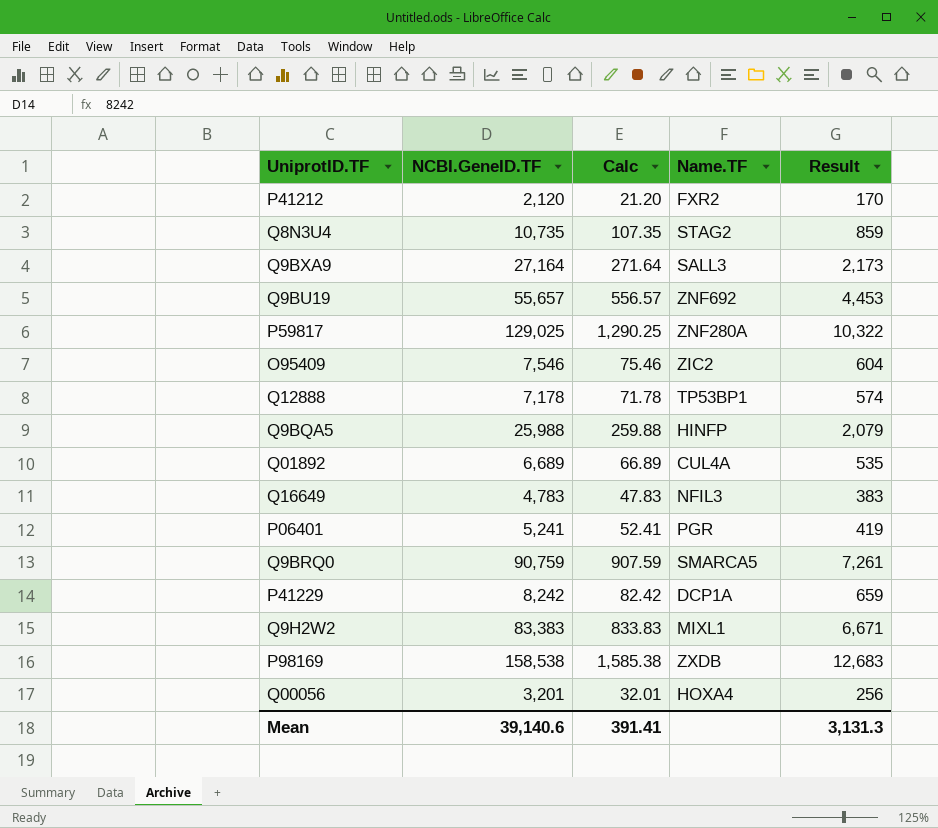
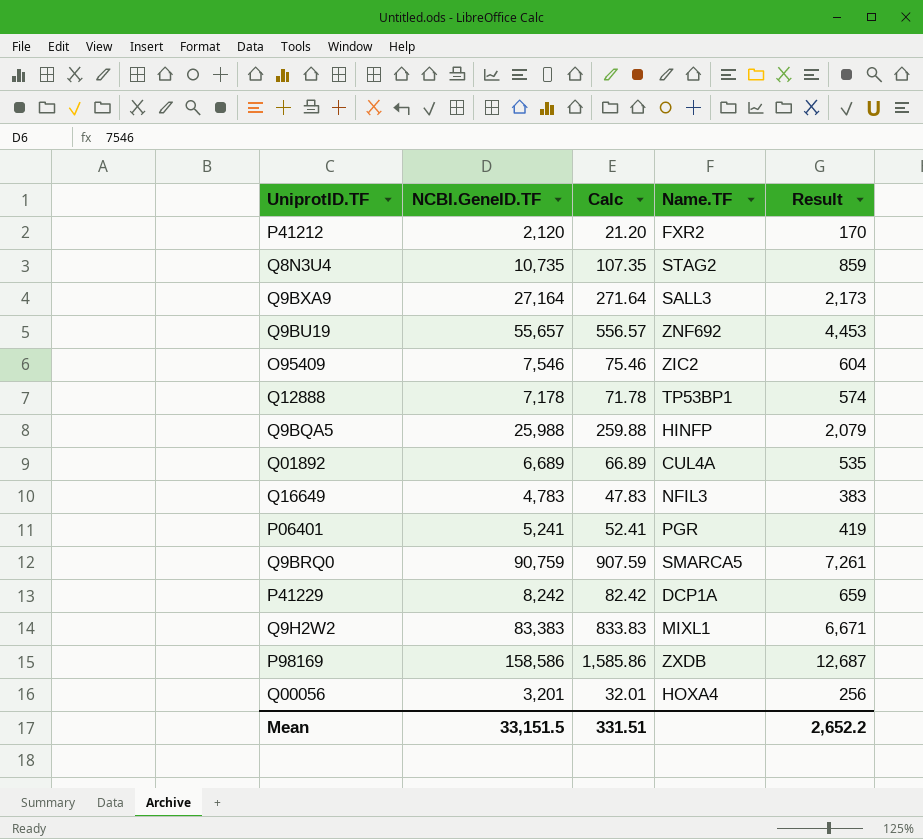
row P59817: 129,025 | 1,290.25 | ZNF280A | 10,322 -> none
P98169 | NCBI.GeneID.TF: 158,538 -> 158,586
P98169 | Calc: 1,585.38 -> 1,585.86
P98169 | Result: 12,683 -> 12,687
Mean | NCBI.GeneID.TF: 39,140.6 -> 33,151.5
Mean | Calc: 391.41 -> 331.51
Mean | Result: 3,131.3 -> 2,652.2

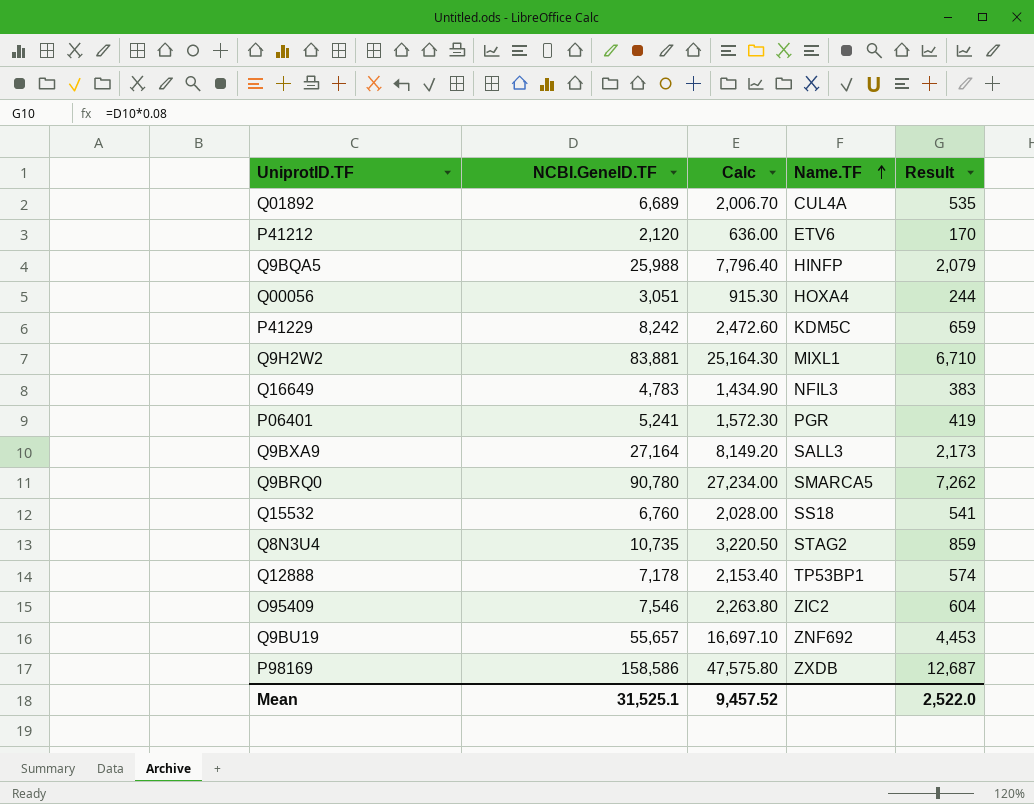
row order: none -> Name.TF ascending
column Calc | formula: [NCBI.GeneID.TF] * 0.01 -> [NCBI.GeneID.TF] * 0.3
P41212 | Name.TF: FXR2 -> ETV6
Q00056 | NCBI.GeneID.TF: 3,201 -> 3,051
Q00056 | Result: 256 -> 244
P41229 | Name.TF: DCP1A -> KDM5C
Q9H2W2 | NCBI.GeneID.TF: 83,383 -> 83,881
Q9H2W2 | Result: 6,671 -> 6,710
Q9BRQ0 | NCBI.GeneID.TF: 90,759 -> 90,780
Q9BRQ0 | Result: 7,261 -> 7,262
row Q15532: none -> 6,760 | 2,028.00 | SS18 | 541
Mean | NCBI.GeneID.TF: 33,151.5 -> 31,525.1
Mean | Calc: 331.51 -> 9,457.52
Mean | Result: 2,652.2 -> 2,522.0

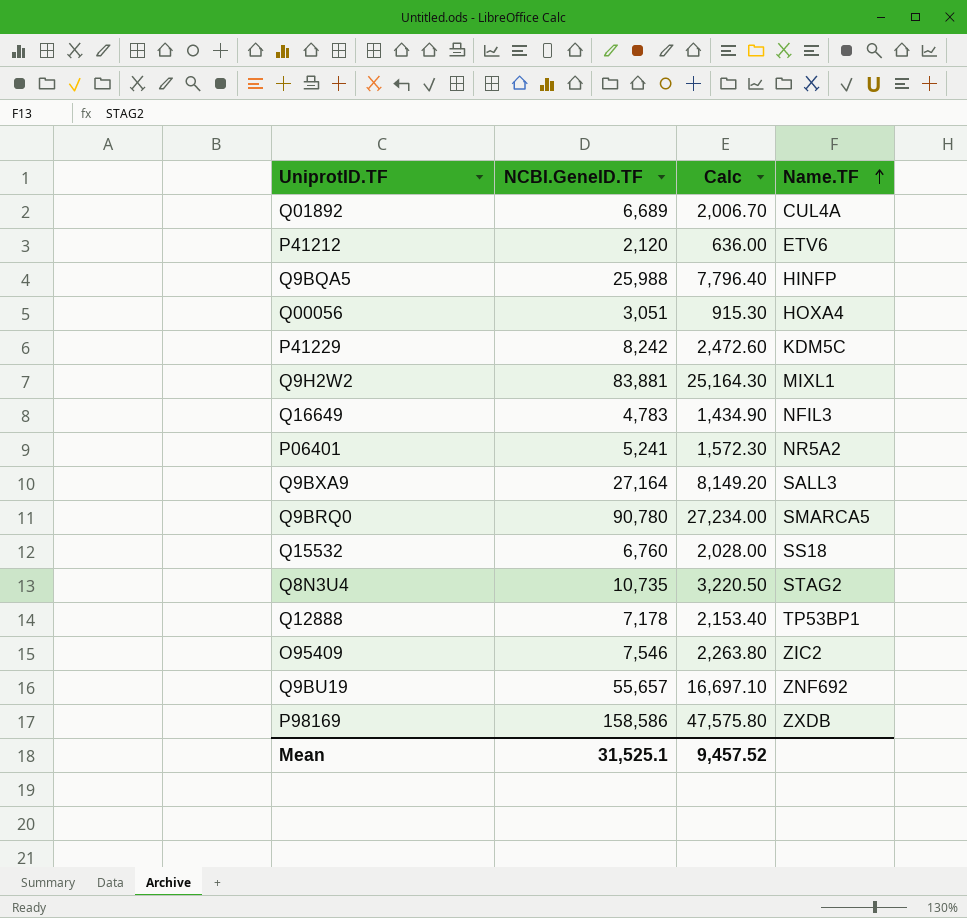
column Result | formula: [NCBI.GeneID.TF] * 0.08 -> none
P06401 | Name.TF: PGR -> NR5A2

